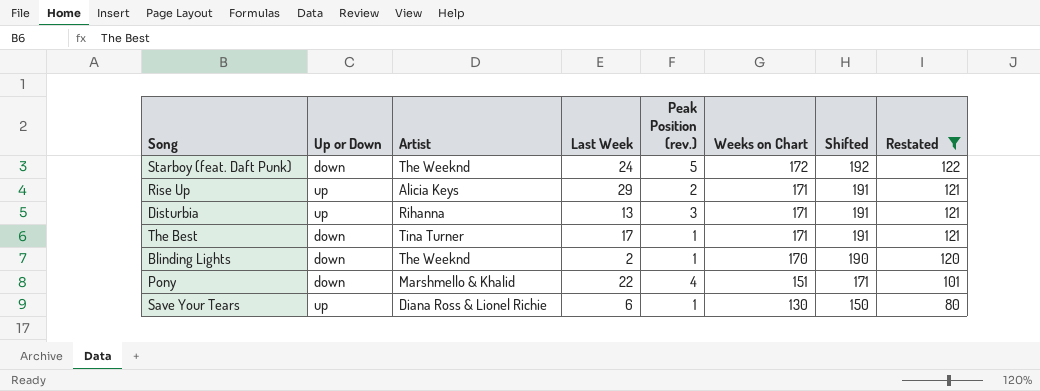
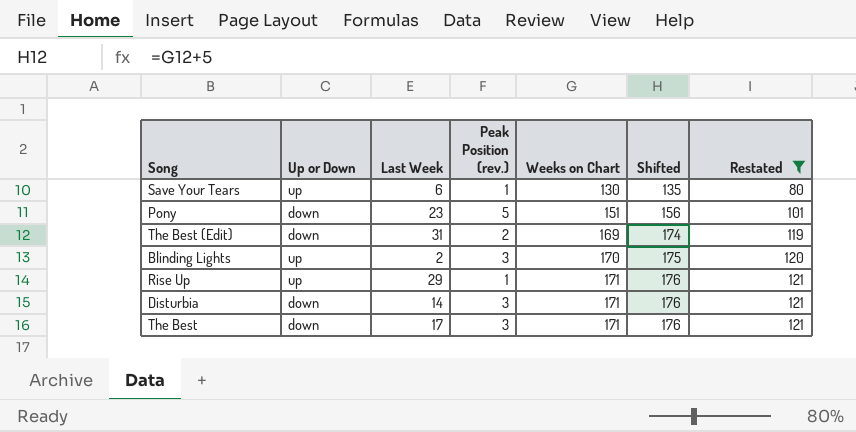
row order: Weeks on Chart descending -> Weeks on Chart ascending
column Artist | position: 3 -> none
column Shifted | formula: [Weeks on Chart] + 20 -> [Weeks on Chart] + 5
row Starboy (feat. Daft Punk): down | The Weeknd | 24 | 5 | 172 | 192 | 122 -> none
Pony | Last Week: 22 -> 23
Pony | Peak Position (rev.): 4 -> 5
row The Best (Edit): none -> down | 31 | 2 | 169 | 174 | 119
Blinding Lights | Up or Down: down -> up
Blinding Lights | Peak Position (rev.): 1 -> 3
Rise Up | Peak Position (rev.): 2 -> 1
Disturbia | Up or Down: up -> down
Disturbia | Last Week: 13 -> 14
The Best | Peak Position (rev.): 1 -> 3

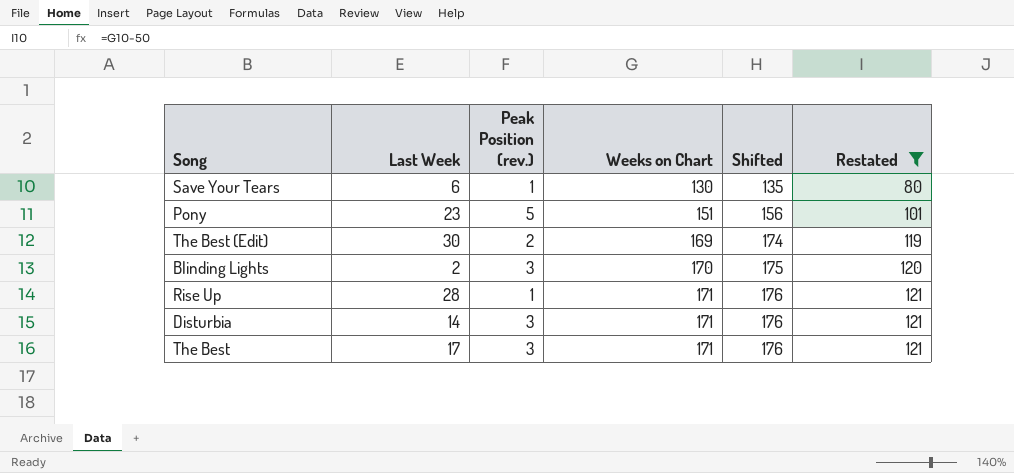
column Up or Down | position: 2 -> none
The Best (Edit) | Last Week: 31 -> 30
Rise Up | Last Week: 29 -> 28

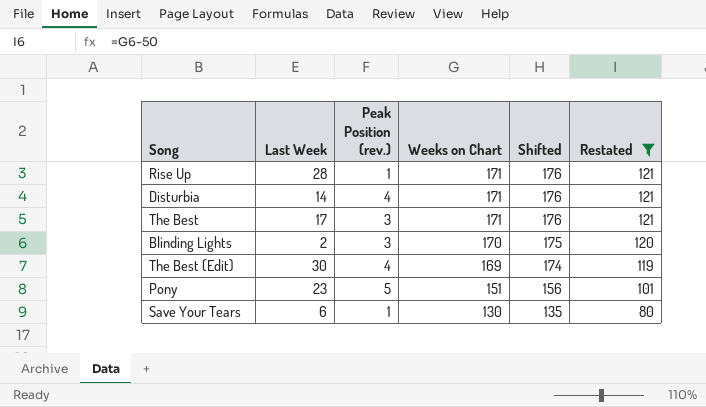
row order: Weeks on Chart ascending -> Weeks on Chart descending
Disturbia | Peak Position (rev.): 3 -> 4
The Best (Edit) | Peak Position (rev.): 2 -> 4

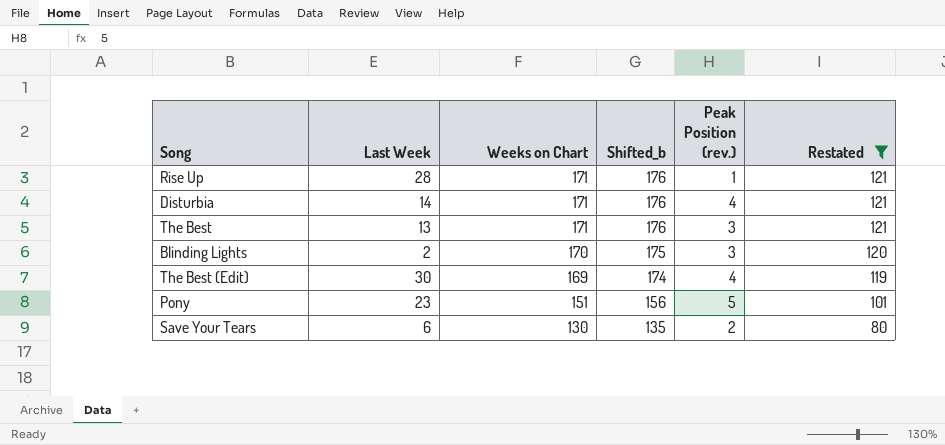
column name: Shifted -> Shifted_b
column Peak Position (rev.) | position: 3 -> 5
The Best | Last Week: 17 -> 13
Save Your Tears | Peak Position (rev.): 1 -> 2

